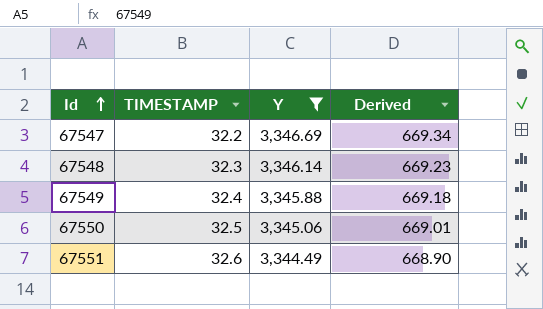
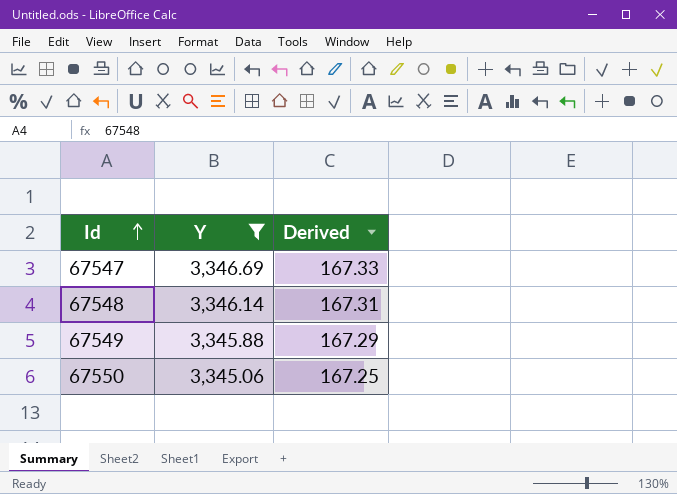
column TIMESTAMP | position: 2 -> none
column Derived | formula: [Y] * 0.2 -> [Y] * 0.05
row 67551: 32.6 | 3,344.49 | 668.90 -> none

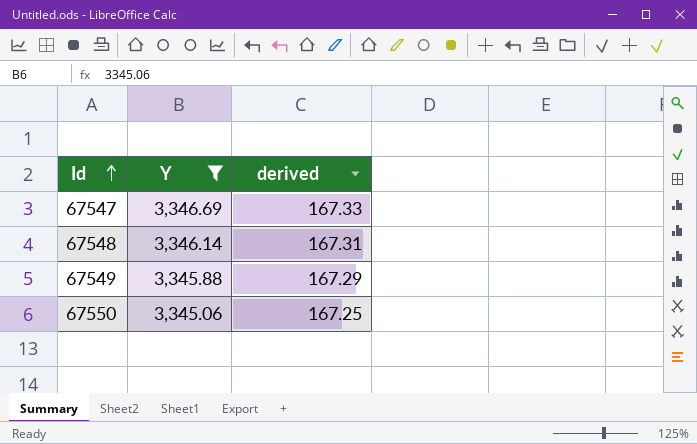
column name: Derived -> derived

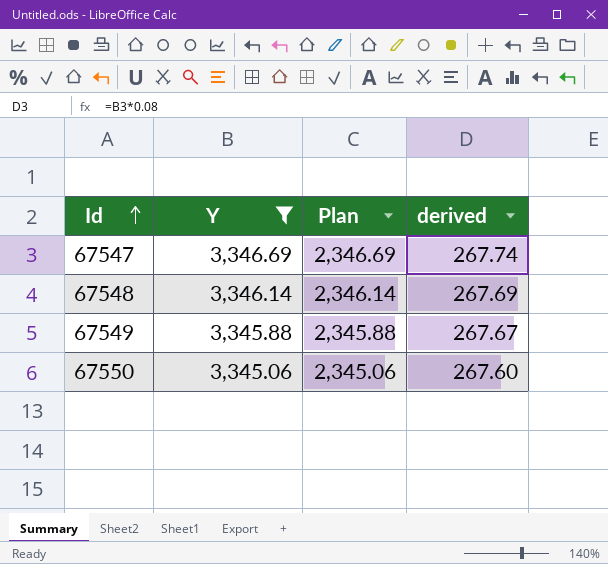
column Plan | formula: none -> [Y] - 1000
column derived | formula: [Y] * 0.05 -> [Y] * 0.08

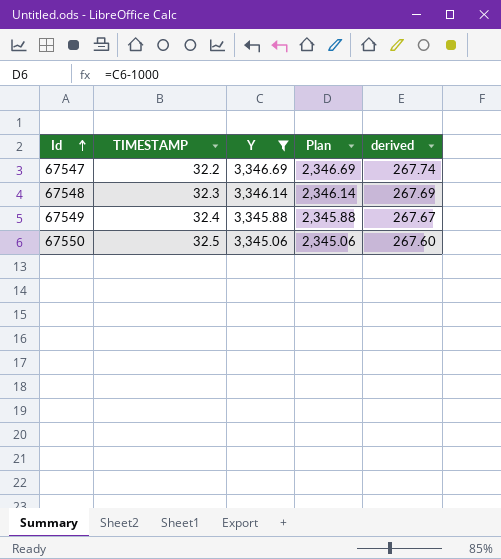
column TIMESTAMP | position: none -> 2

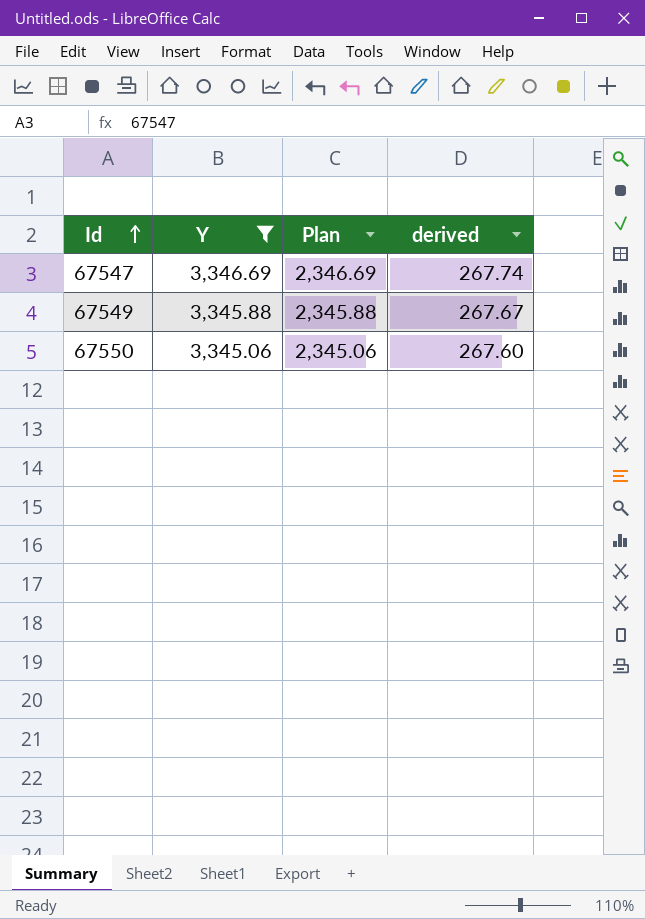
column TIMESTAMP | position: 2 -> none
row 67548: 32.3 | 3,346.14 | 2,346.14 | 267.69 -> none

